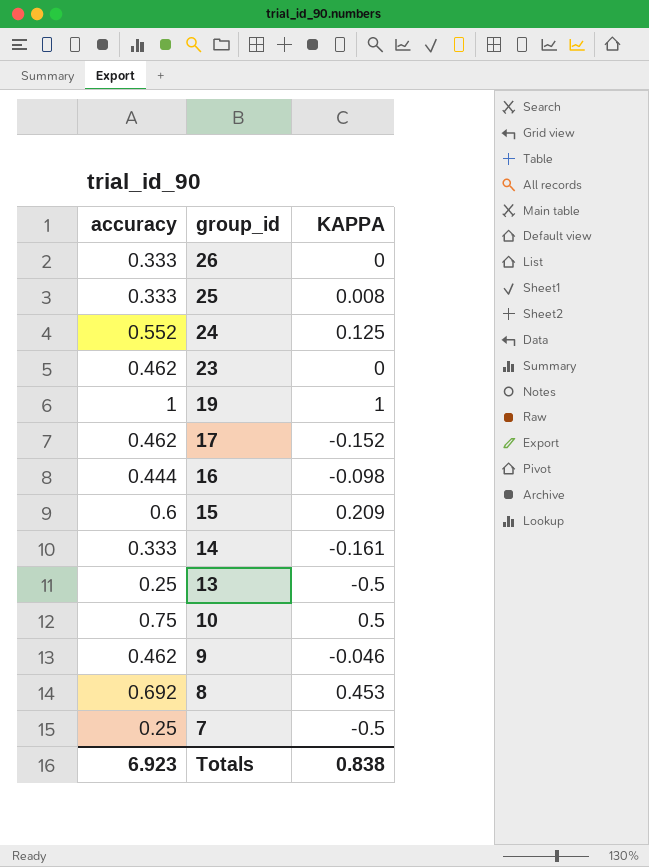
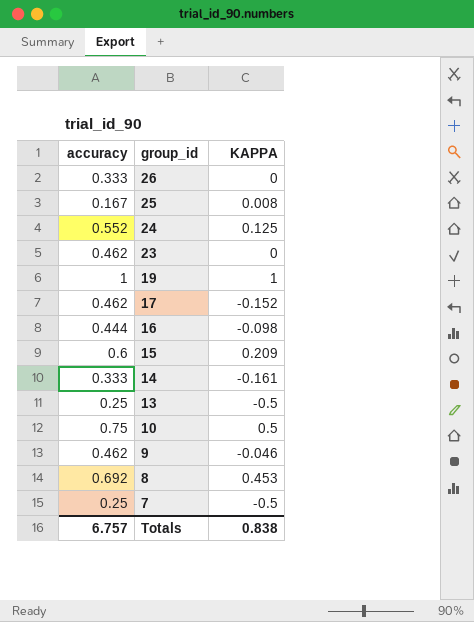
25 | accuracy: 0.333 -> 0.167
Totals | accuracy: 6.923 -> 6.757

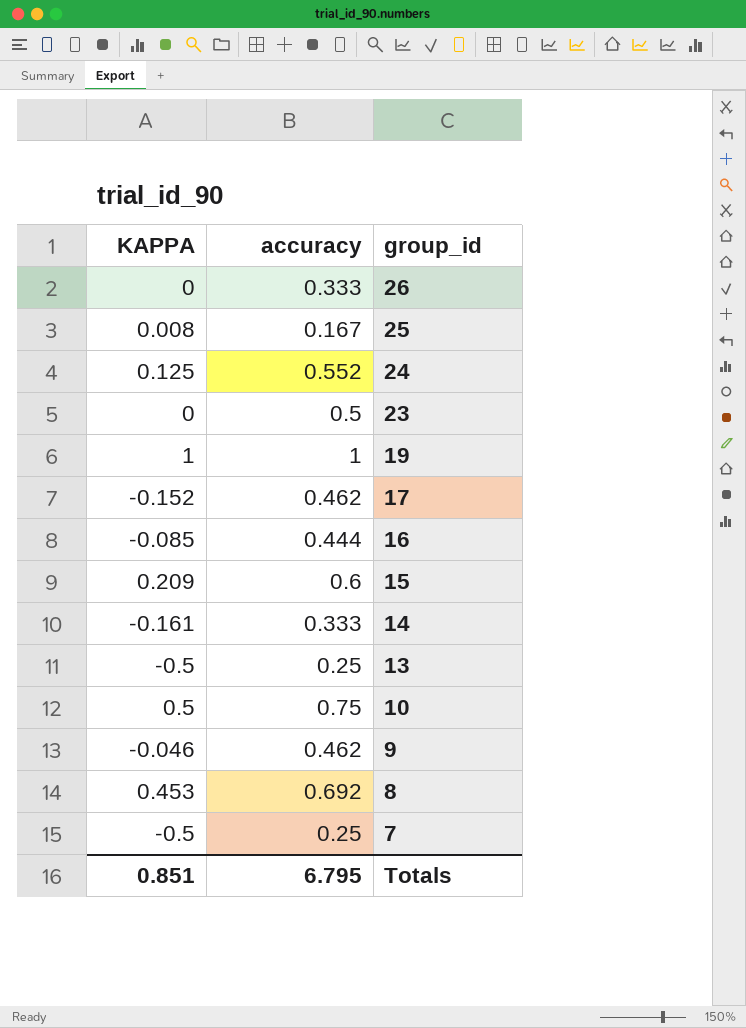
column KAPPA | position: 3 -> 1
23 | accuracy: 0.462 -> 0.5
16 | KAPPA: -0.098 -> -0.085
Totals | KAPPA: 0.838 -> 0.851
Totals | accuracy: 6.757 -> 6.795

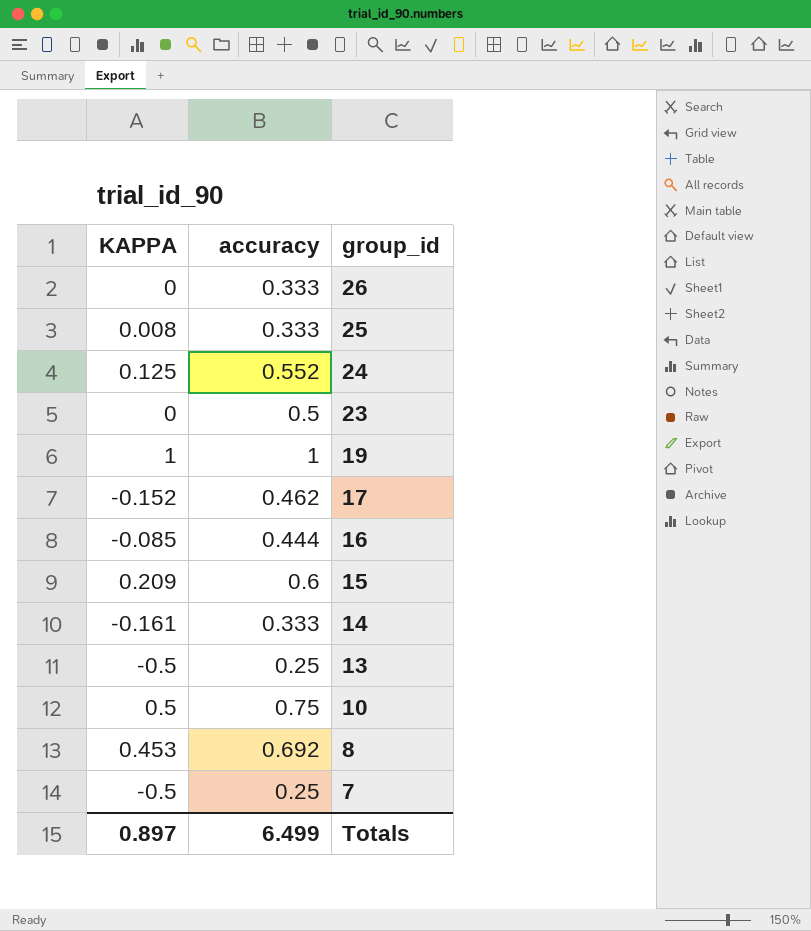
row 9: -0.046 | 0.462 -> none
25 | accuracy: 0.167 -> 0.333
Totals | KAPPA: 0.851 -> 0.897
Totals | accuracy: 6.795 -> 6.499

